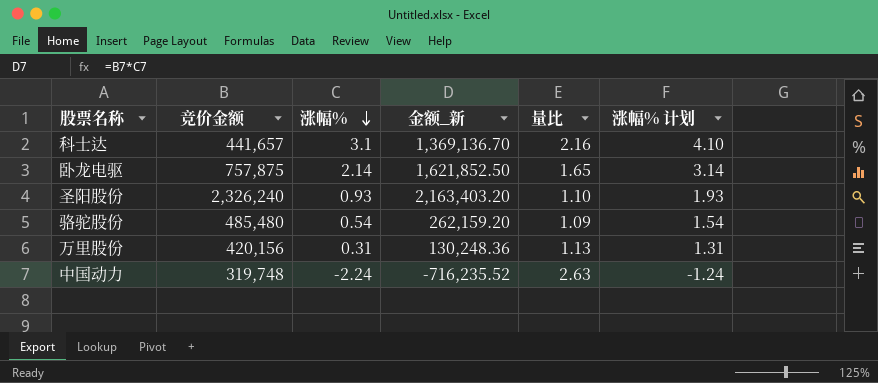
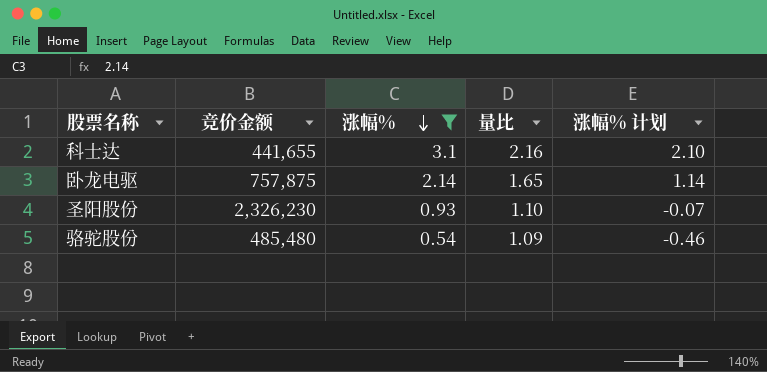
filter: none -> 涨幅% >= 0.54
column 金额_新 | formula: [竞价金额] * [涨幅%] -> none
column 涨幅% 计划 | formula: [涨幅%] + 1 -> [涨幅%] - 1
科士达 | 竞价金额: 441,657 -> 441,655
圣阳股份 | 竞价金额: 2,326,240 -> 2,326,230

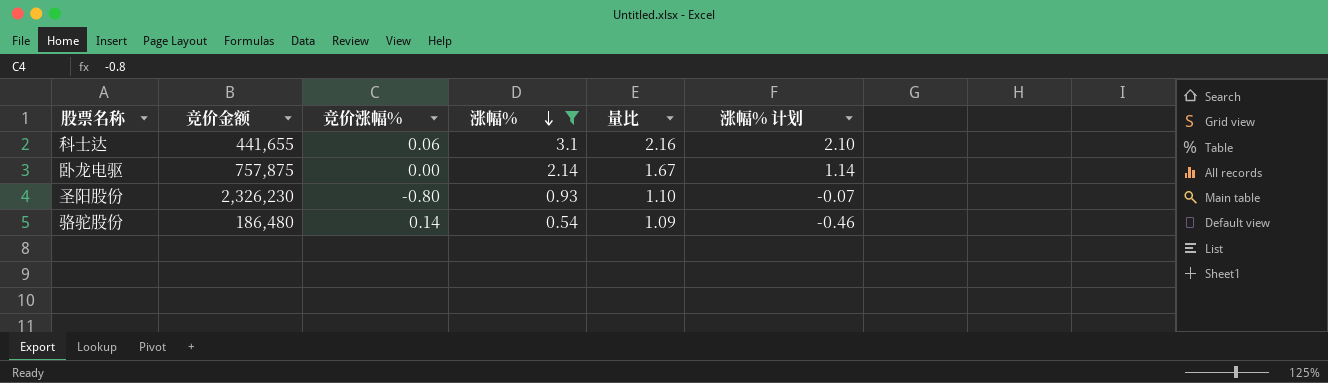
column 竞价涨幅% | position: none -> 3
卧龙电驱 | 量比: 1.65 -> 1.67
骆驼股份 | 竞价金额: 485,480 -> 186,480

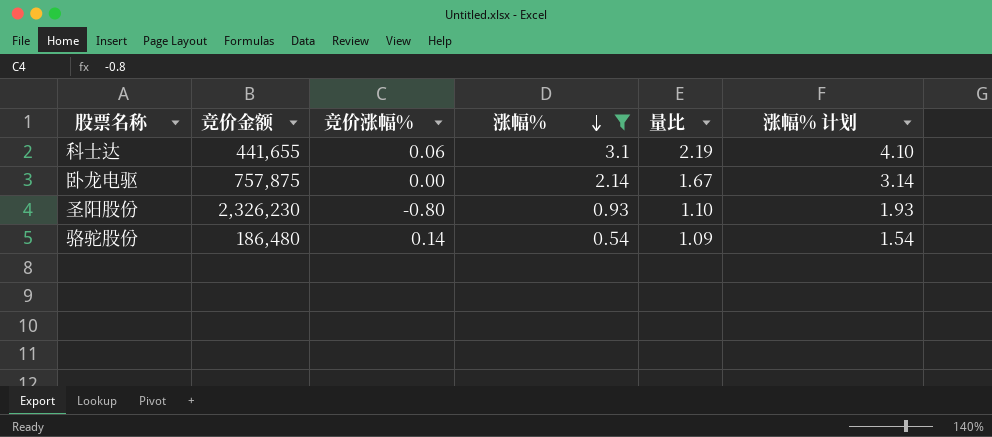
column 涨幅% 计划 | formula: [涨幅%] - 1 -> [涨幅%] + 1
科士达 | 量比: 2.16 -> 2.19

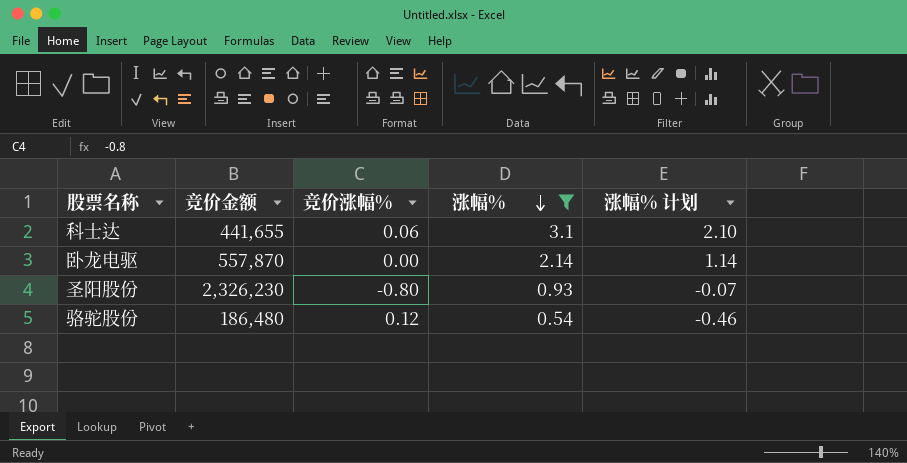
column 量比 | position: 5 -> none
column 涨幅% 计划 | formula: [涨幅%] + 1 -> [涨幅%] - 1
卧龙电驱 | 竞价金额: 757,875 -> 557,870
骆驼股份 | 竞价涨幅%: 0.14 -> 0.12

